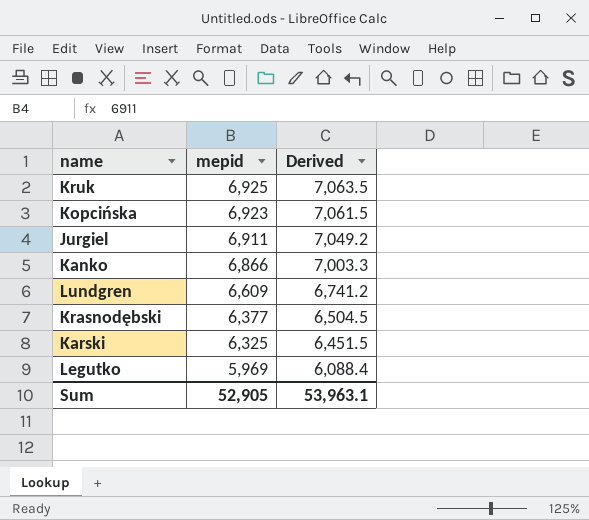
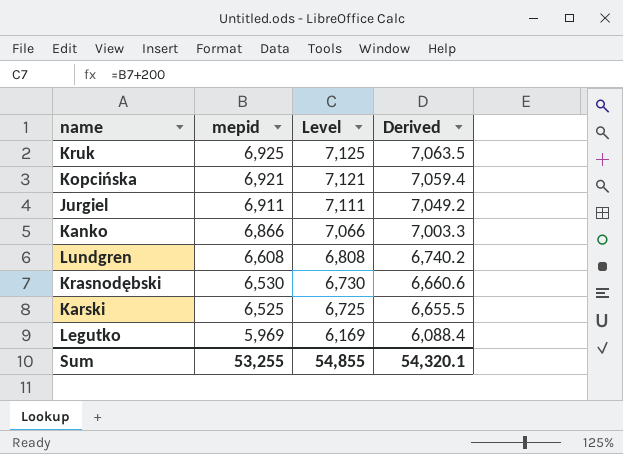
column Level | formula: none -> [mepid] + 200
Kopcińska | mepid: 6,923 -> 6,921
Kopcińska | Derived: 7,061.5 -> 7,059.4
Lundgren | mepid: 6,609 -> 6,608
Lundgren | Derived: 6,741.2 -> 6,740.2
Krasnodębski | mepid: 6,377 -> 6,530
Krasnodębski | Derived: 6,504.5 -> 6,660.6
Karski | mepid: 6,325 -> 6,525
Karski | Derived: 6,451.5 -> 6,655.5
Sum | mepid: 52,905 -> 53,255
Sum | Derived: 53,963.1 -> 54,320.1

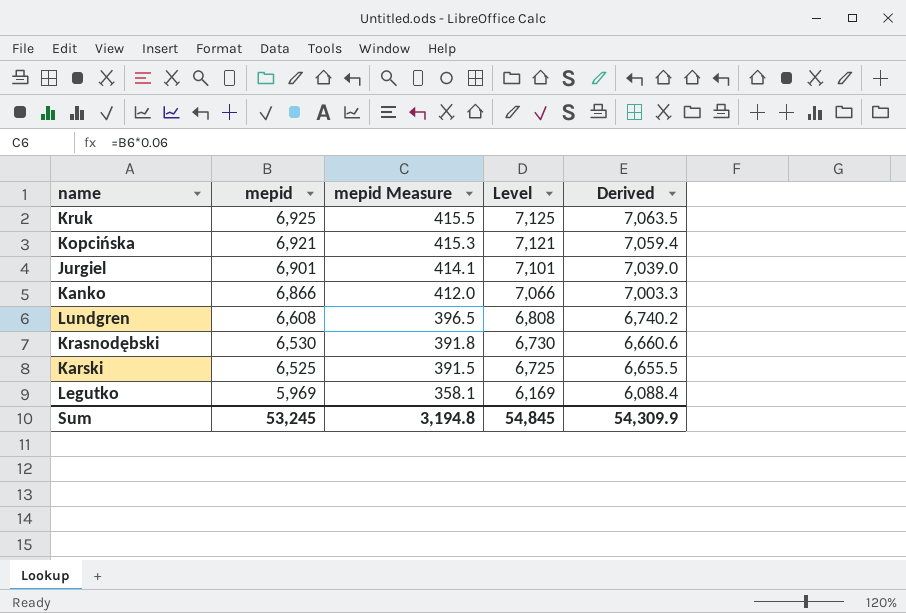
column mepid Measure | formula: none -> [mepid] * 0.06
Jurgiel | mepid: 6,911 -> 6,901
Jurgiel | Level: 7,111 -> 7,101
Jurgiel | Derived: 7,049.2 -> 7,039.0
Sum | mepid: 53,255 -> 53,245
Sum | Level: 54,855 -> 54,845
Sum | Derived: 54,320.1 -> 54,309.9

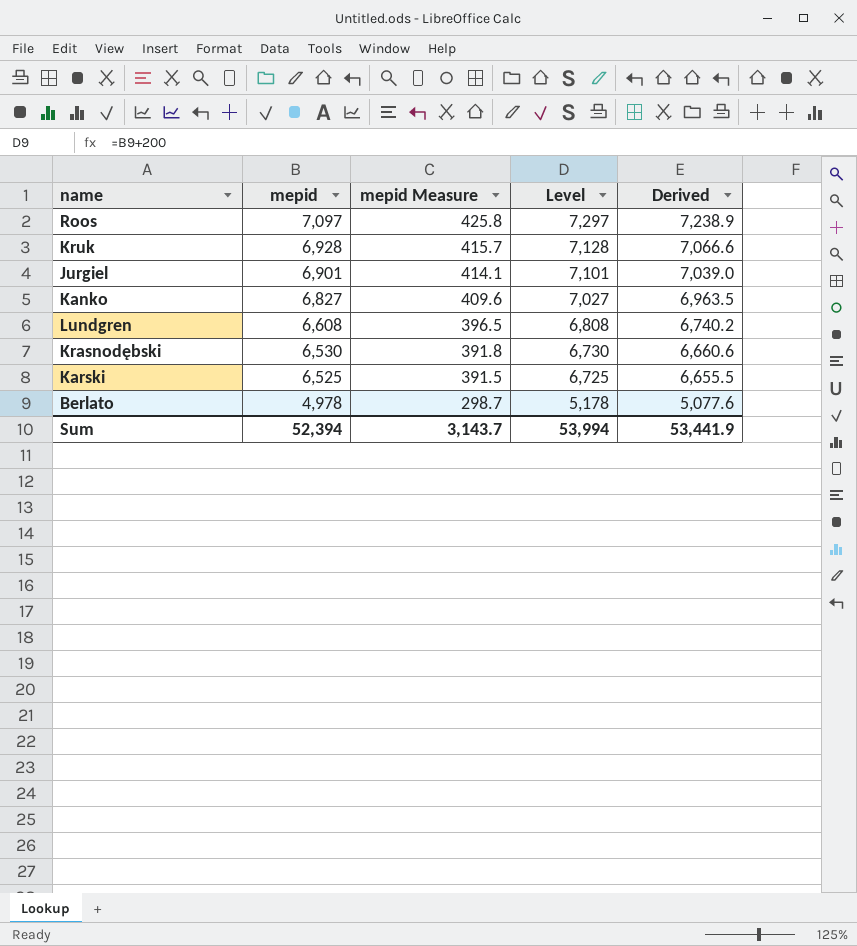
row Kopcińska: 6,921 | 415.3 | 7,121 | 7,059.4 -> none
row Legutko: 5,969 | 358.1 | 6,169 | 6,088.4 -> none
row Roos: none -> 7,097 | 425.8 | 7,297 | 7,238.9
Kruk | mepid: 6,925 -> 6,928
Kruk | mepid Measure: 415.5 -> 415.7
Kruk | Level: 7,125 -> 7,128
Kruk | Derived: 7,063.5 -> 7,066.6
Kanko | mepid: 6,866 -> 6,827
Kanko | mepid Measure: 412.0 -> 409.6
Kanko | Level: 7,066 -> 7,027
Kanko | Derived: 7,003.3 -> 6,963.5
row Berlato: none -> 4,978 | 298.7 | 5,178 | 5,077.6
Sum | mepid: 53,245 -> 52,394
Sum | mepid Measure: 3,194.8 -> 3,143.7
Sum | Level: 54,845 -> 53,994
Sum | Derived: 54,309.9 -> 53,441.9

